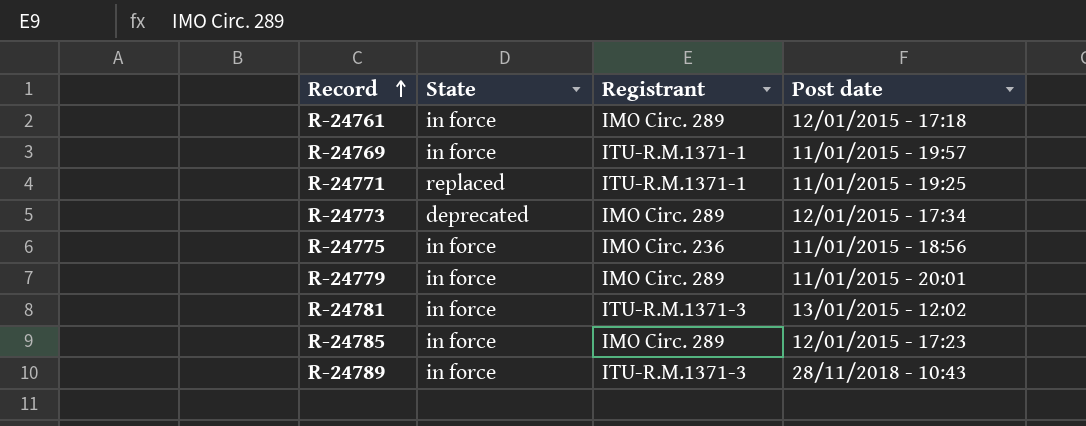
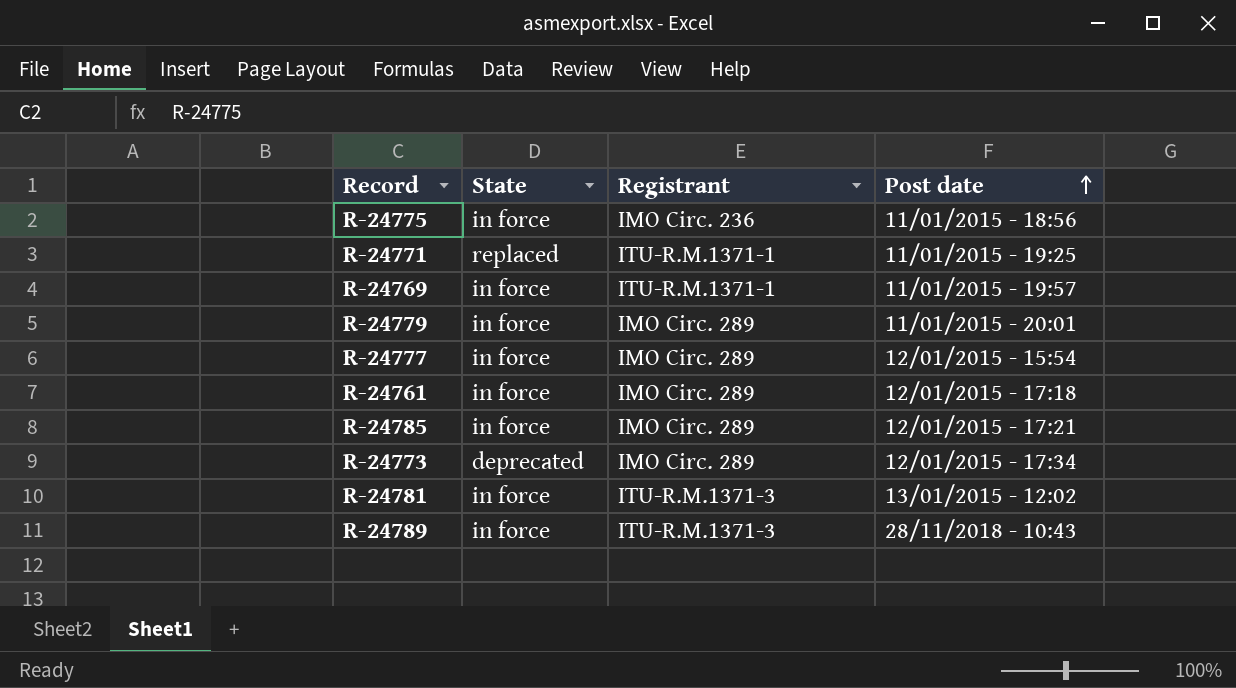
row order: Record ascending -> Post date ascending
row R-24777: none -> in force | IMO Circ. 289 | 12/01/2015 - 15:54
R-24785 | Post date: 12/01/2015 - 17:23 -> 12/01/2015 - 17:21

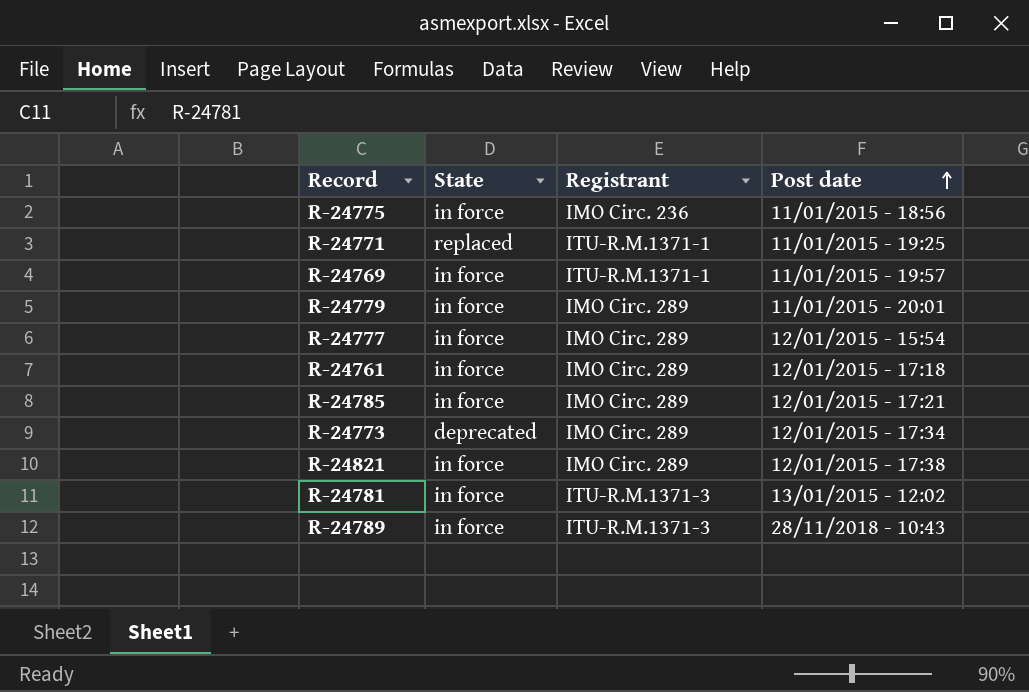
row R-24821: none -> in force | IMO Circ. 289 | 12/01/2015 - 17:38

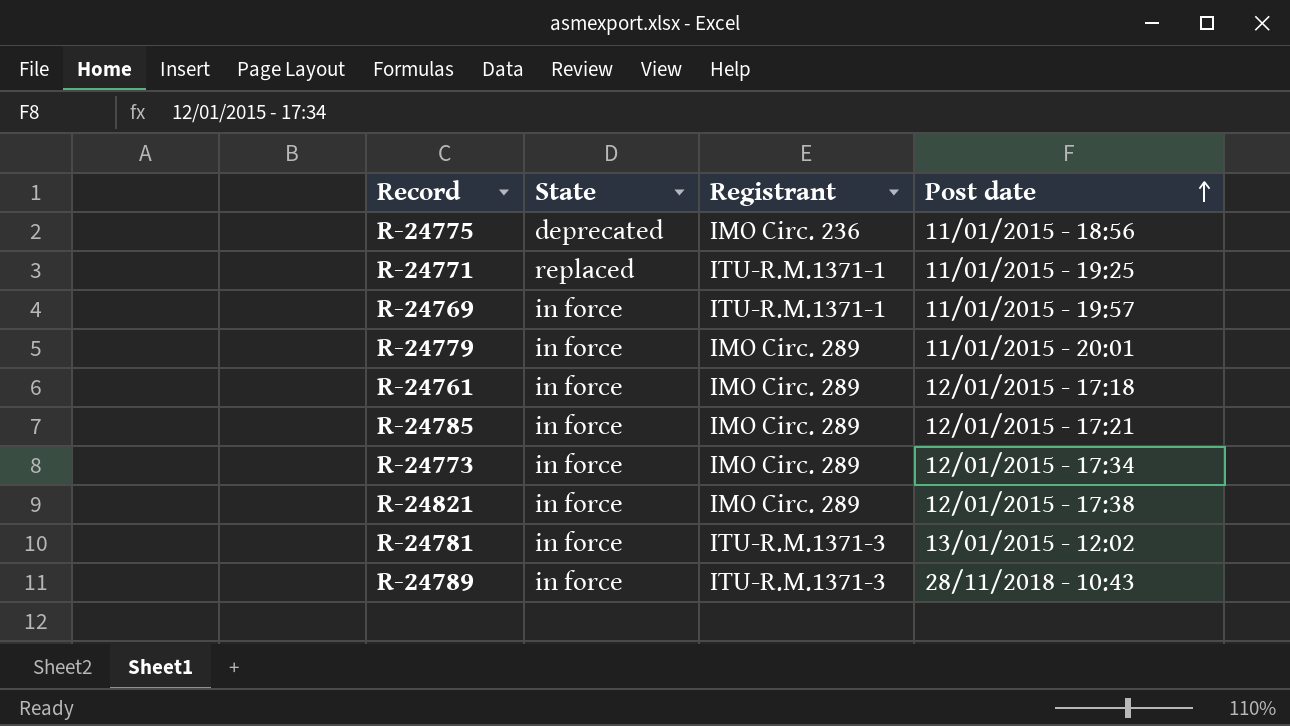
row R-24777: in force | IMO Circ. 289 | 12/01/2015 - 15:54 -> none
R-24775 | State: in force -> deprecated
R-24773 | State: deprecated -> in force

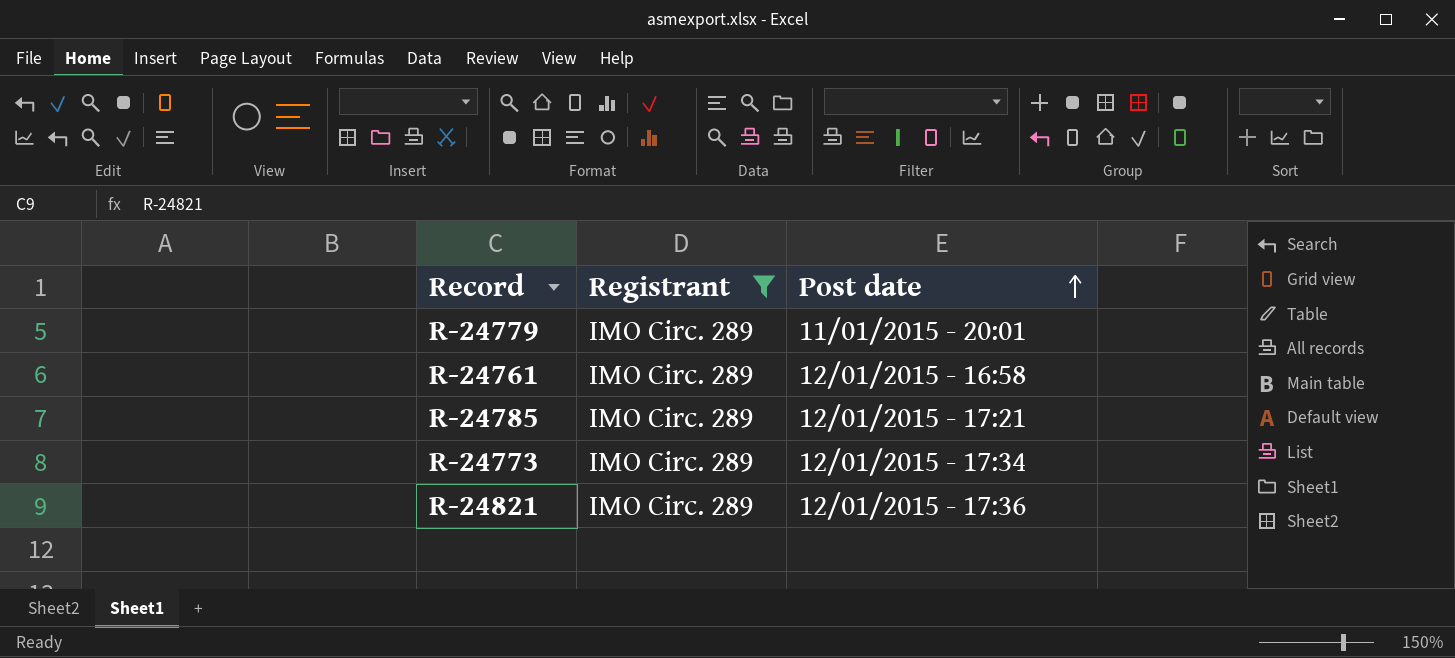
filter: none -> Registrant = IMO Circ. 289
column State | position: 2 -> none
R-24761 | Post date: 12/01/2015 - 17:18 -> 12/01/2015 - 16:58
R-24821 | Post date: 12/01/2015 - 17:38 -> 12/01/2015 - 17:36

